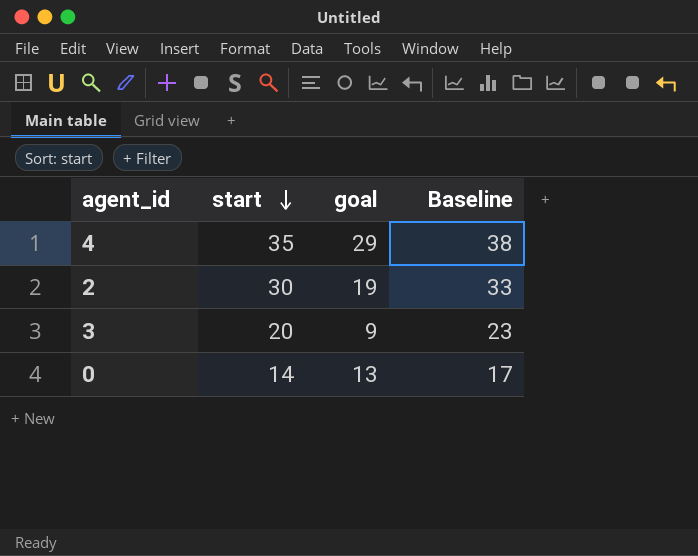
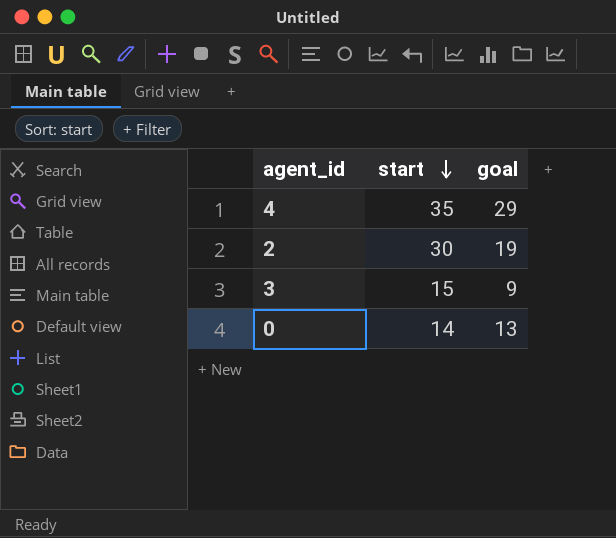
column Baseline | formula: [start] + 3 -> none
3 | start: 20 -> 15

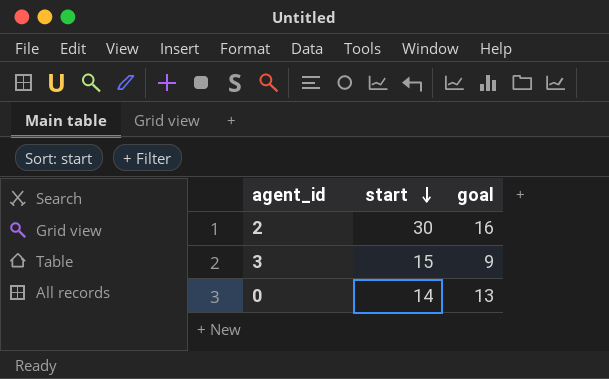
row 4: 35 | 29 -> none
2 | goal: 19 -> 16

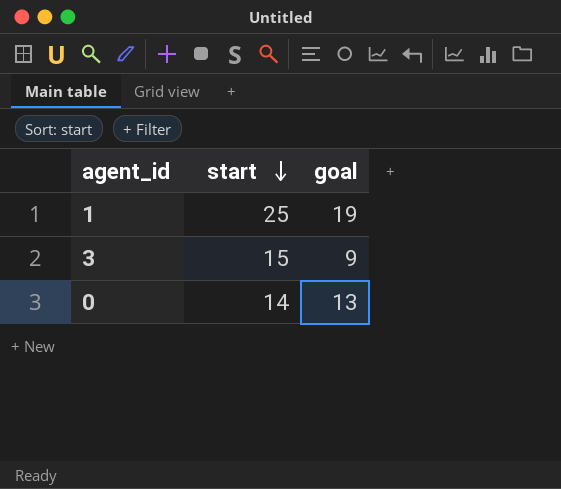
row 2: 30 | 16 -> none
row 1: none -> 25 | 19

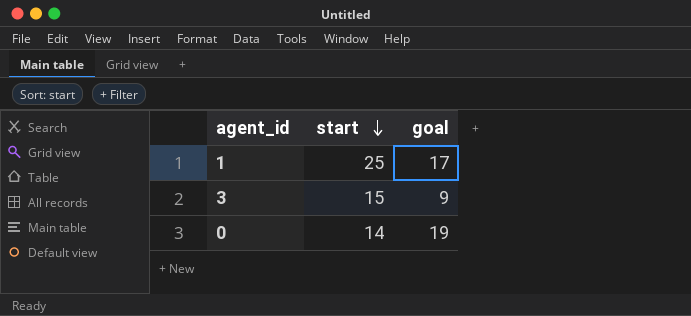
1 | goal: 19 -> 17
0 | goal: 13 -> 19

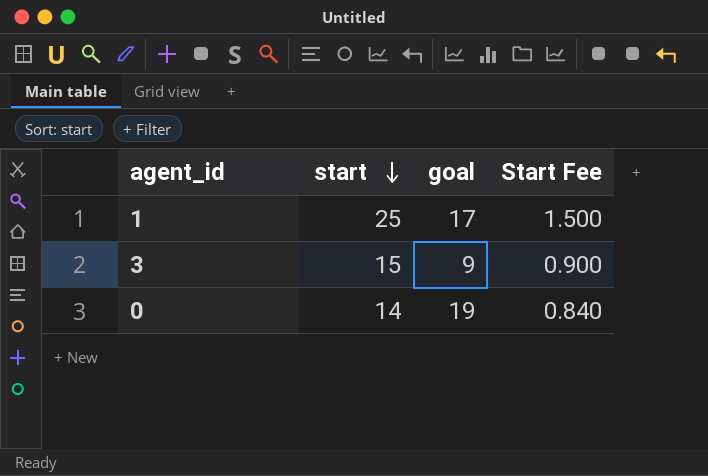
column Start Fee | formula: none -> [start] * 0.06

